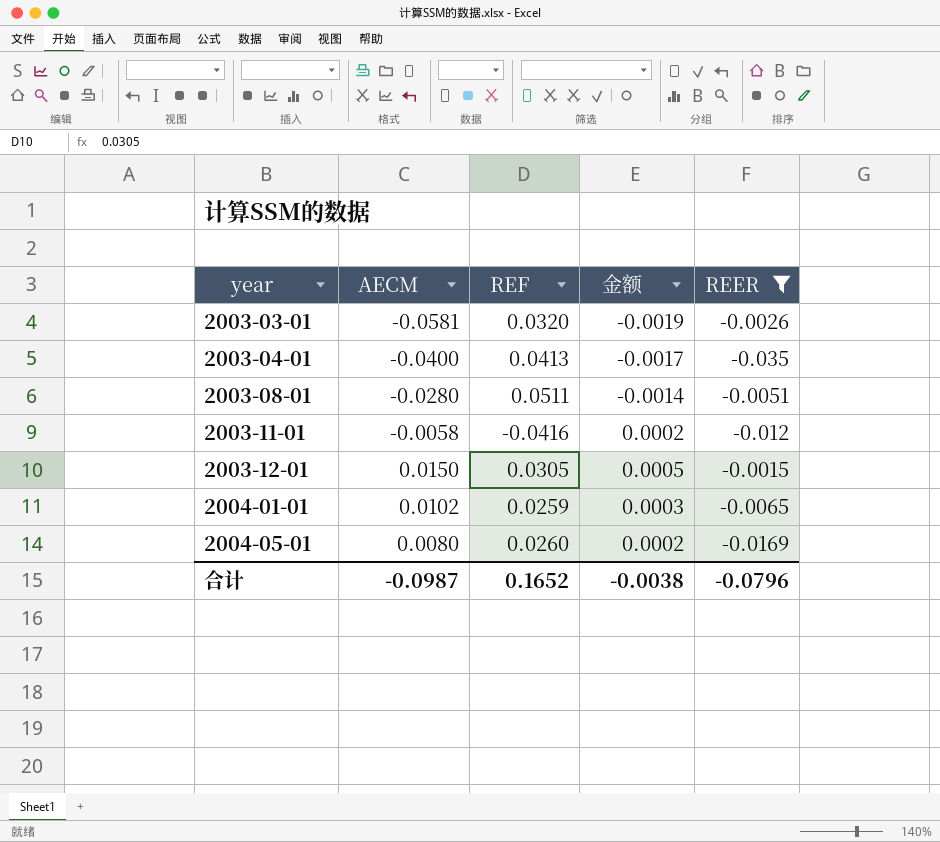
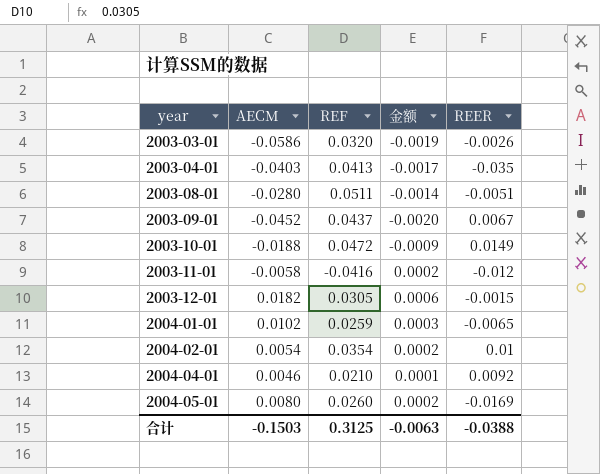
filter: REER <= -0.0015 -> none
2003-03-01 | AECM: -0.0581 -> -0.0586
2003-04-01 | AECM: -0.0400 -> -0.0403
2003-12-01 | AECM: 0.0150 -> 0.0182
2003-12-01 | 金额: 0.0005 -> 0.0006
合计 | AECM: -0.0987 -> -0.1503
合计 | REF: 0.1652 -> 0.3125
合计 | 金额: -0.0038 -> -0.0063
合计 | REER: -0.0796 -> -0.0388

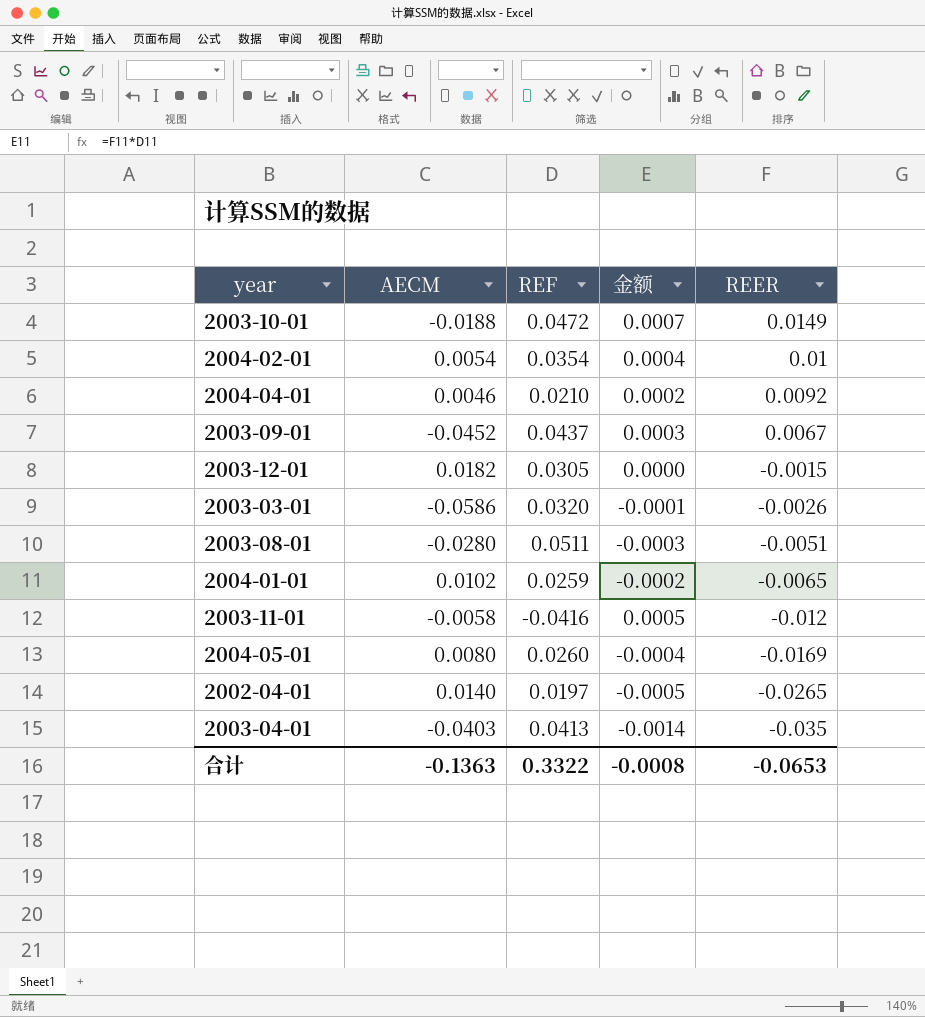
row order: year ascending -> REER descending
column 金额 | formula: [AECM] * [REF] -> [REF] * [REER]
row 2002-04-01: none -> 0.0140 | 0.0197 | -0.0005 | -0.0265
合计 | AECM: -0.1503 -> -0.1363
合计 | REF: 0.3125 -> 0.3322
合计 | 金额: -0.0063 -> -0.0008
合计 | REER: -0.0388 -> -0.0653

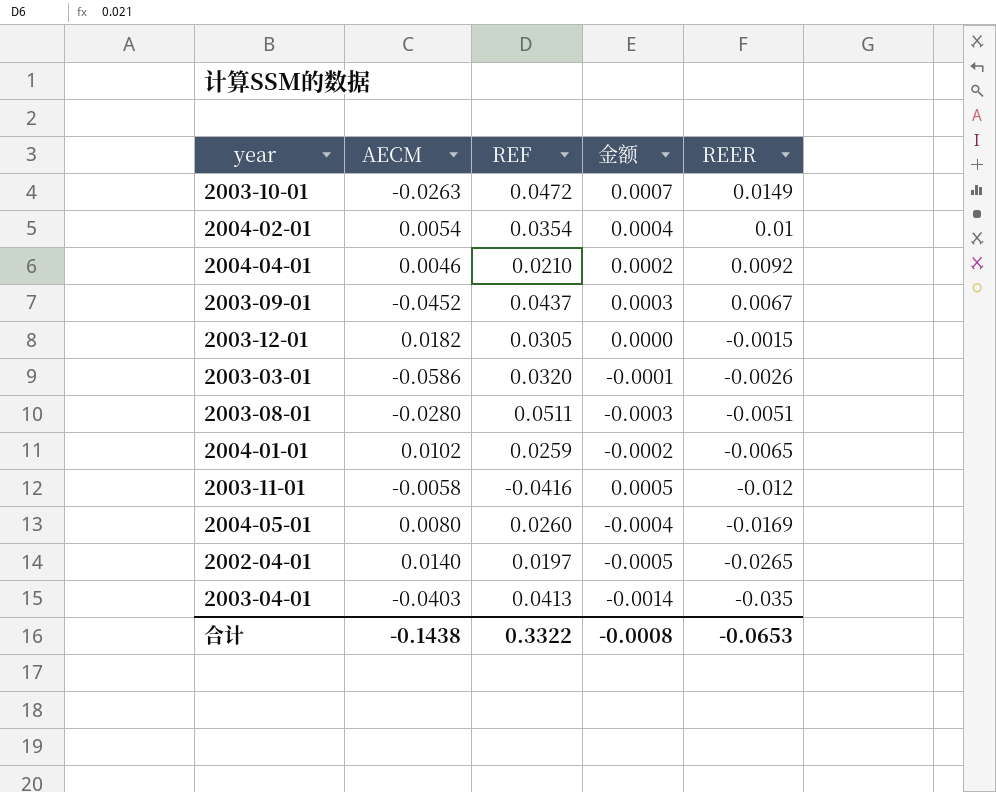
2003-10-01 | AECM: -0.0188 -> -0.0263
合计 | AECM: -0.1363 -> -0.1438

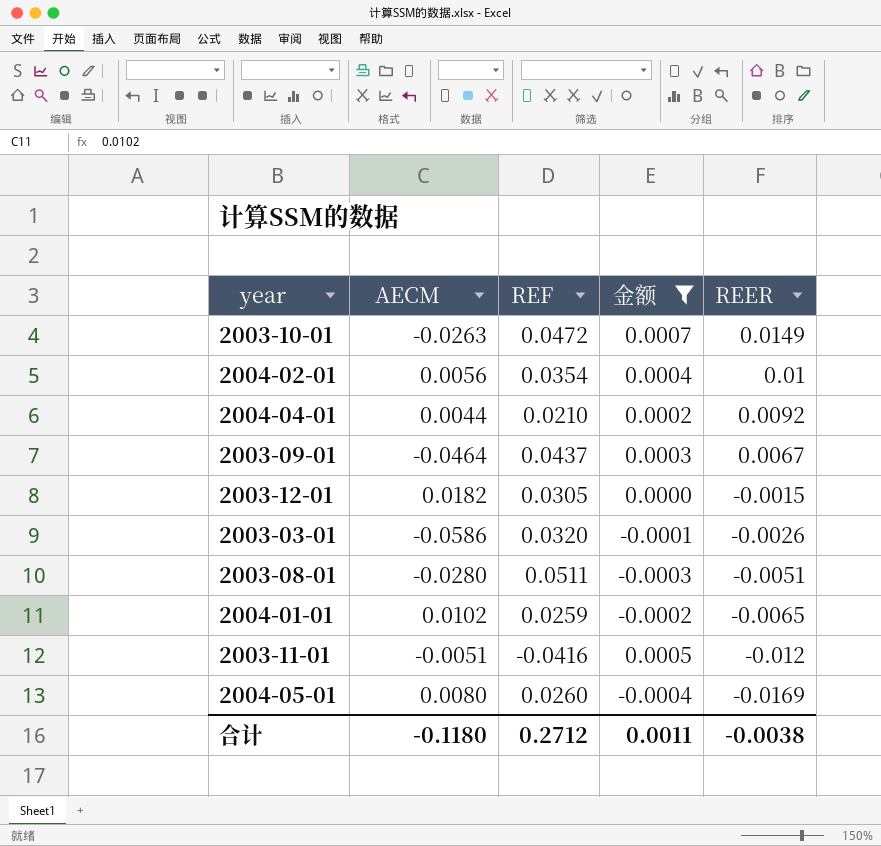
filter: none -> 金额 >= -0.0004
2004-02-01 | AECM: 0.0054 -> 0.0056
2004-04-01 | AECM: 0.0046 -> 0.0044
2003-09-01 | AECM: -0.0452 -> -0.0464
2003-11-01 | AECM: -0.0058 -> -0.0051
合计 | AECM: -0.1438 -> -0.1180
合计 | REF: 0.3322 -> 0.2712
合计 | 金额: -0.0008 -> 0.0011
合计 | REER: -0.0653 -> -0.0038

